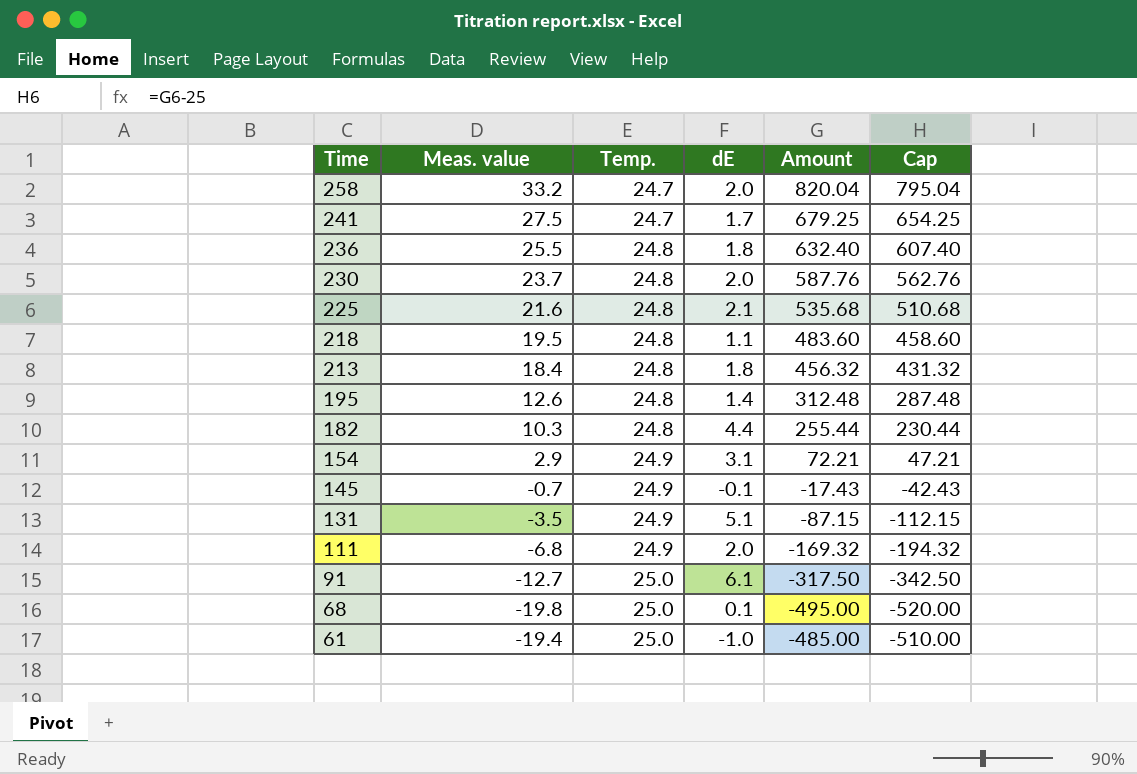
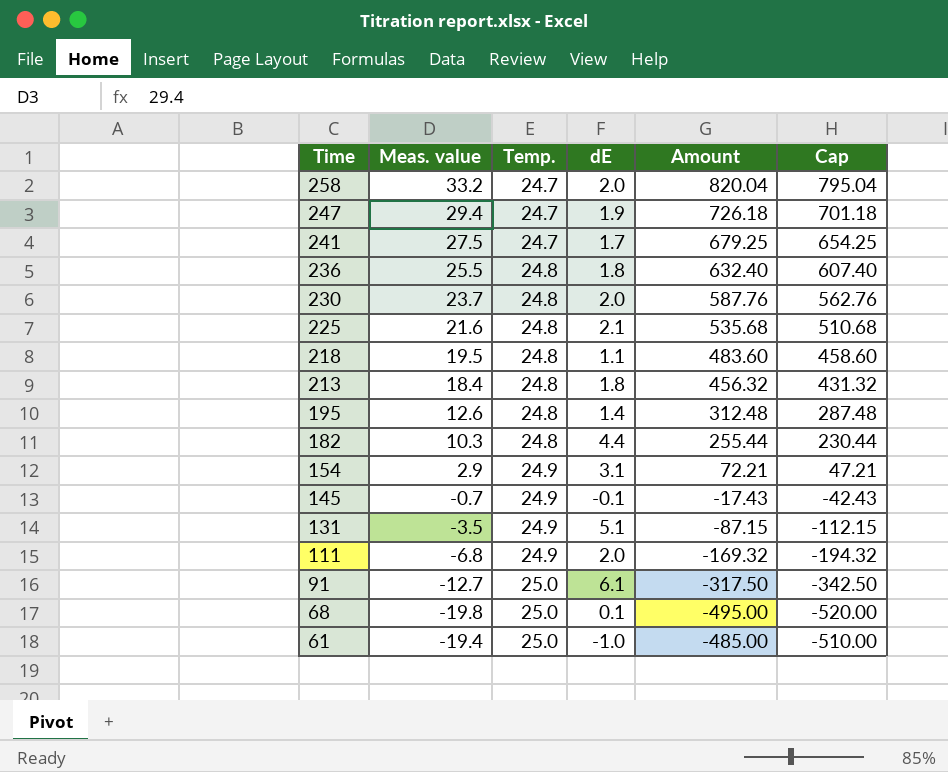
row 247: none -> 29.4 | 24.7 | 1.9 | 726.18 | 701.18

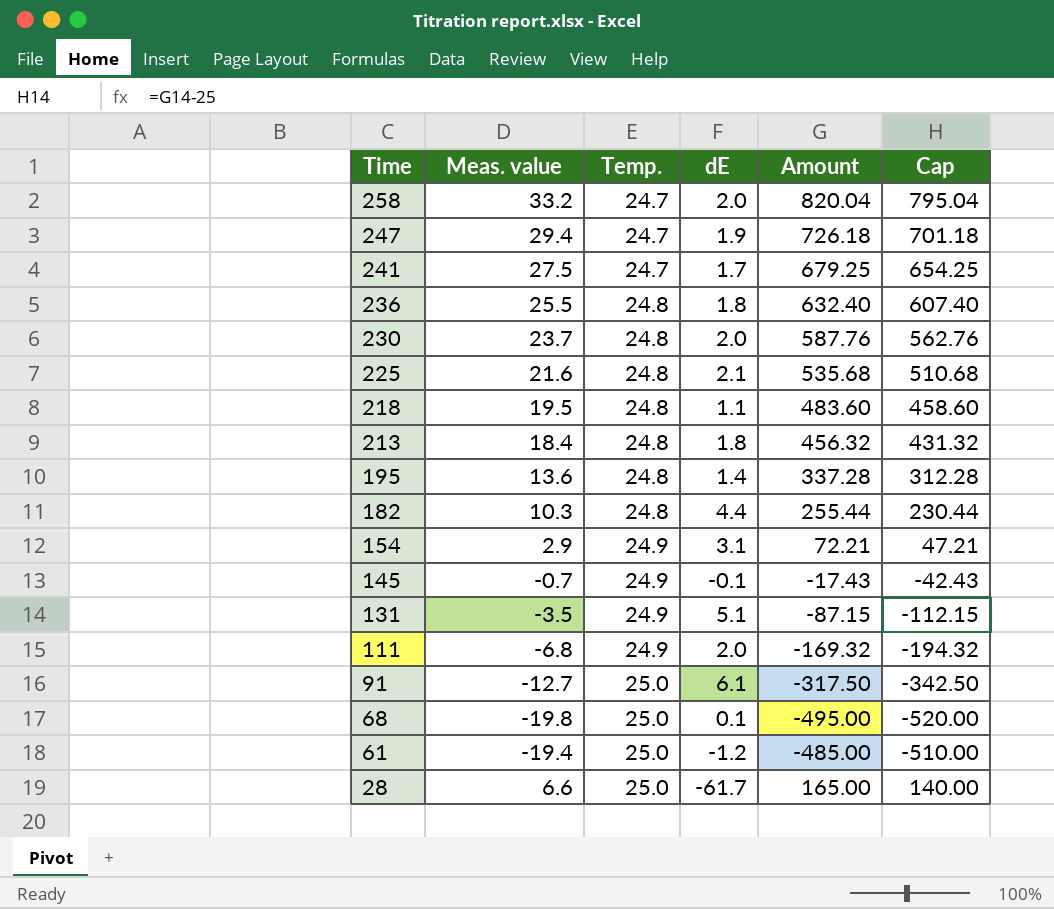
195 | Meas. value: 12.6 -> 13.6
195 | Amount: 312.48 -> 337.28
195 | Cap: 287.48 -> 312.28
61 | dE: -1.0 -> -1.2
row 28: none -> 6.6 | 25.0 | -61.7 | 165.00 | 140.00

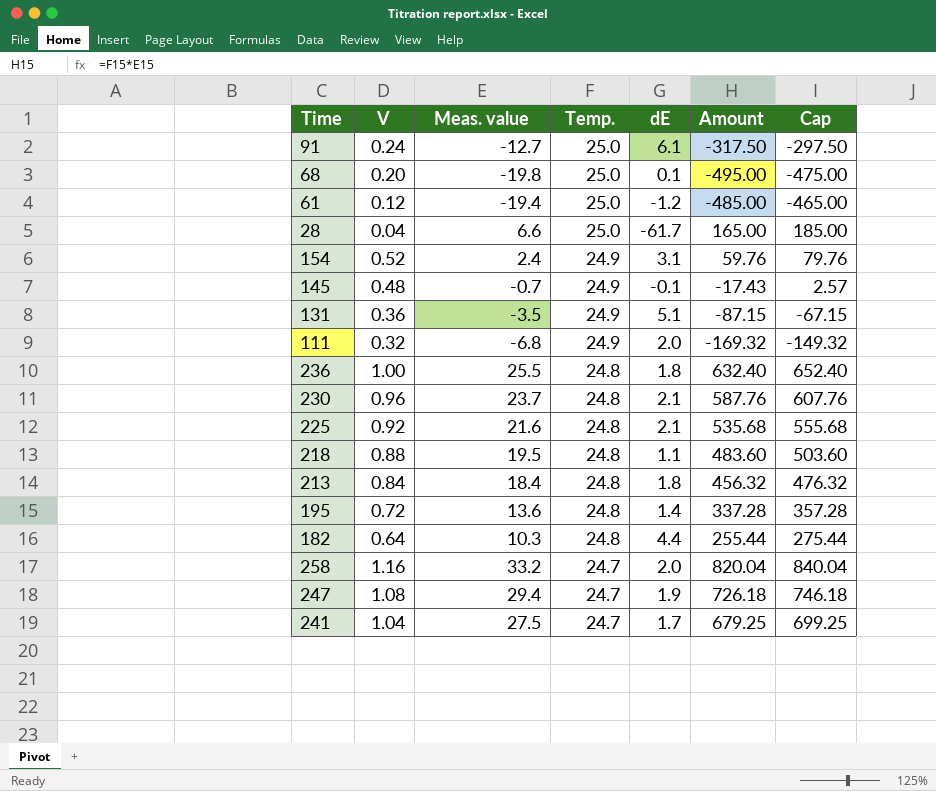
row order: Time descending -> Temp. descending
column V | position: none -> 2
column Cap | formula: [Amount] - 25 -> [Amount] + 20
154 | Meas. value: 2.9 -> 2.4
154 | Amount: 72.21 -> 59.76
230 | dE: 2.0 -> 2.1

